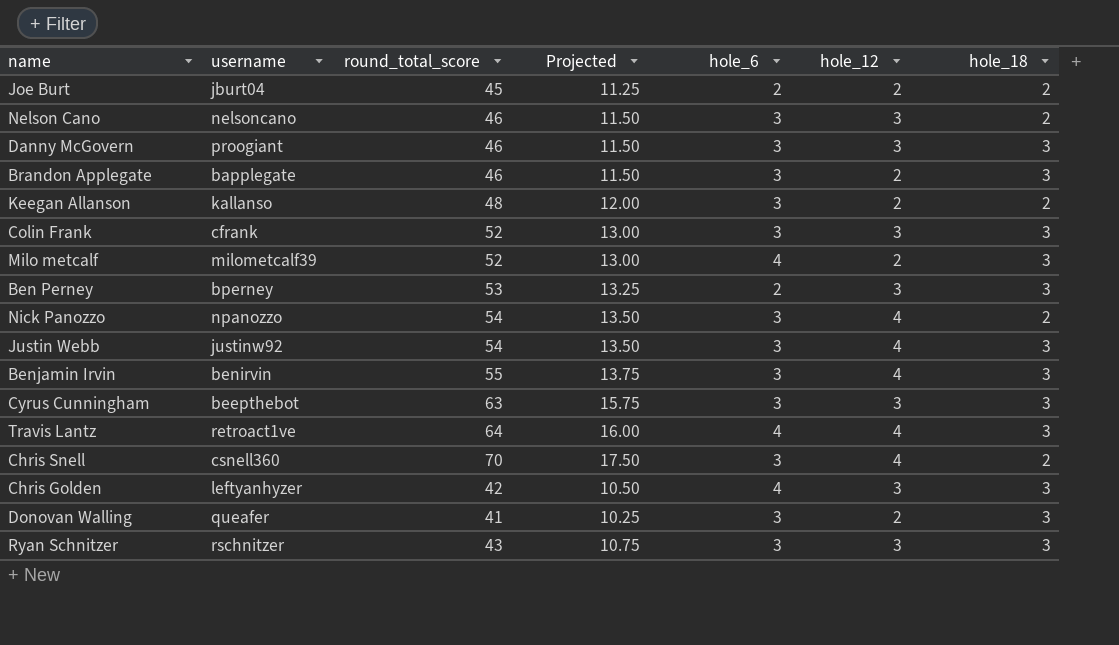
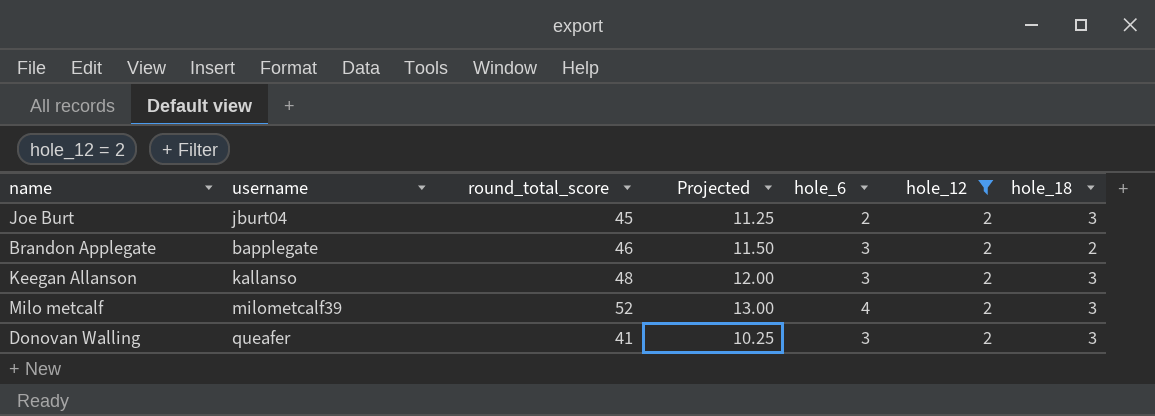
filter: none -> hole_12 = 2
Joe Burt | hole_18: 2 -> 3
Brandon Applegate | hole_18: 3 -> 2
Keegan Allanson | hole_18: 2 -> 3

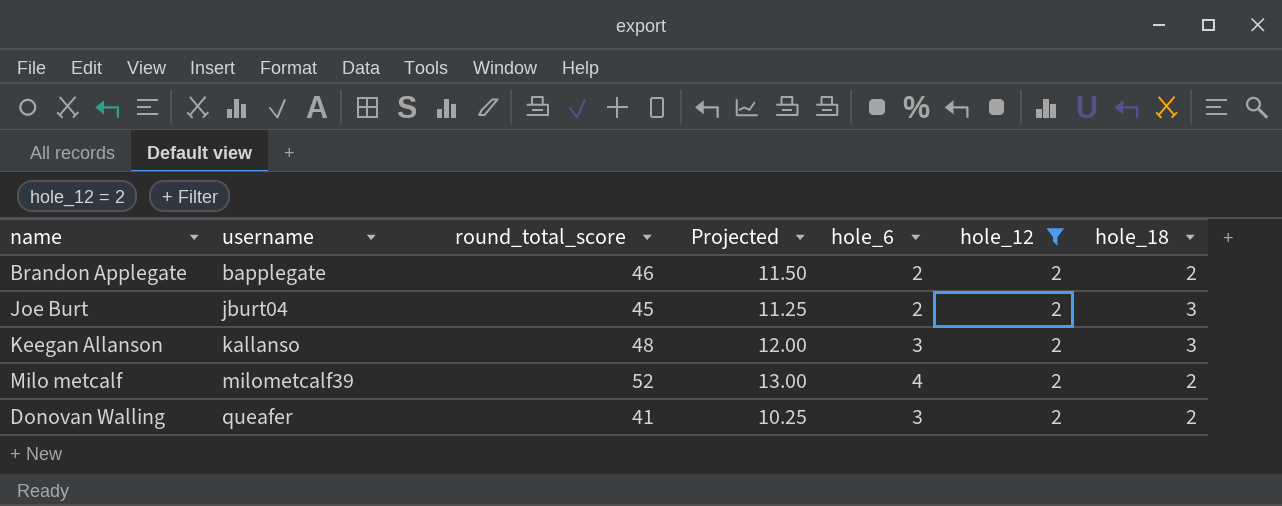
row order: none -> username ascending
Brandon Applegate | hole_6: 3 -> 2
Milo metcalf | hole_18: 3 -> 2
Donovan Walling | hole_18: 3 -> 2

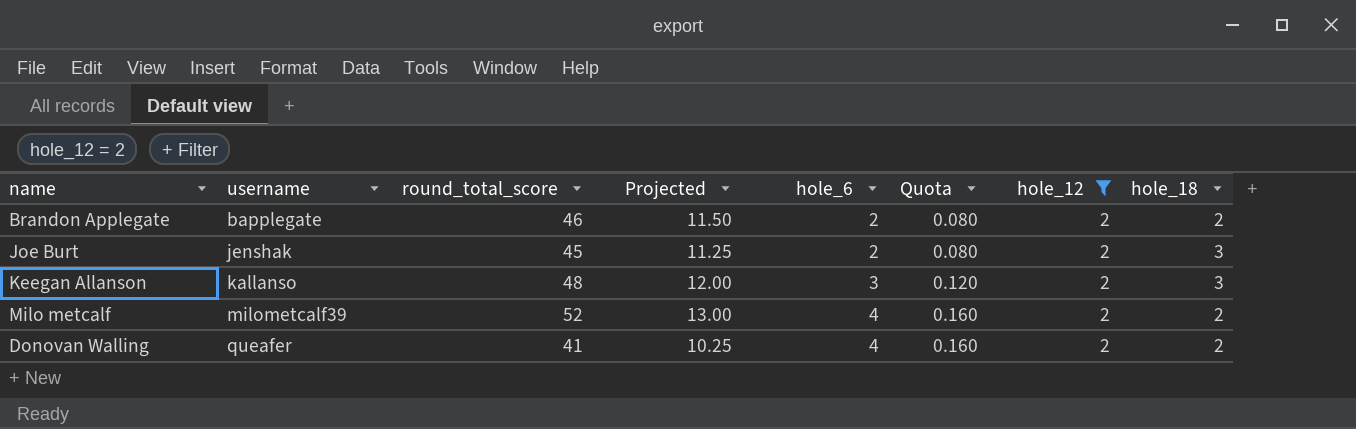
column Quota | formula: none -> [hole_6] * 0.04
Joe Burt | username: jburt04 -> jenshak
Donovan Walling | hole_6: 3 -> 4

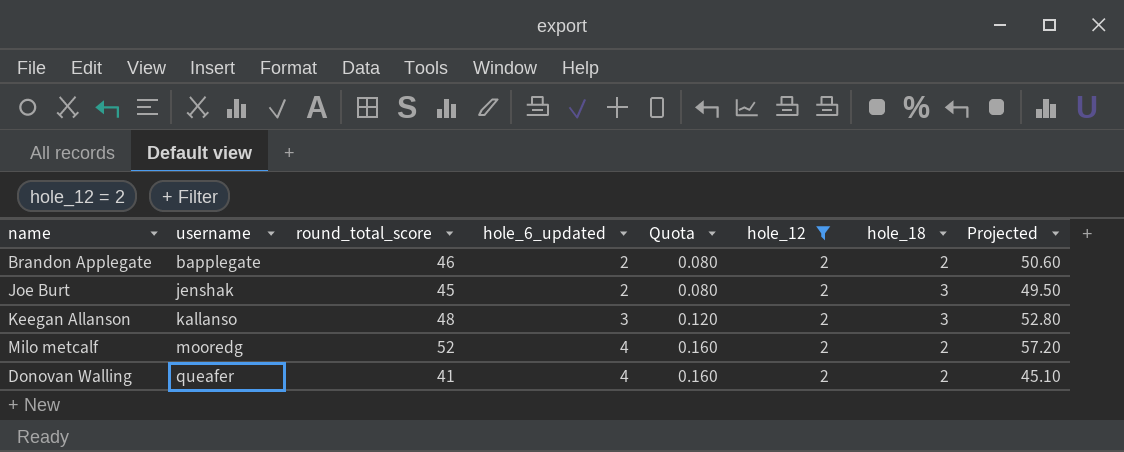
column name: hole_6 -> hole_6_updated
column Projected | formula: [round_total_score] * 0.25 -> [round_total_score] * 1.1
column Projected | position: 4 -> 8
Milo metcalf | username: milometcalf39 -> mooredg

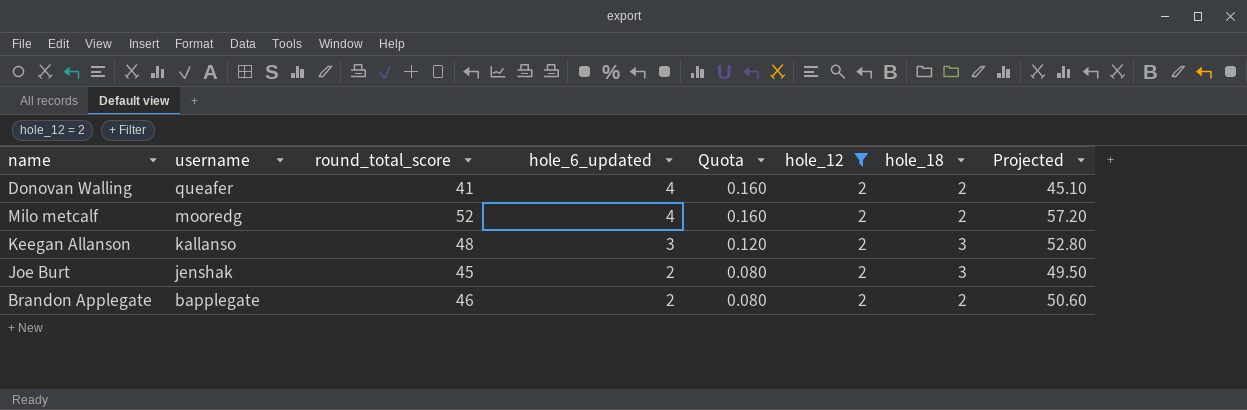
row order: username ascending -> username descending

